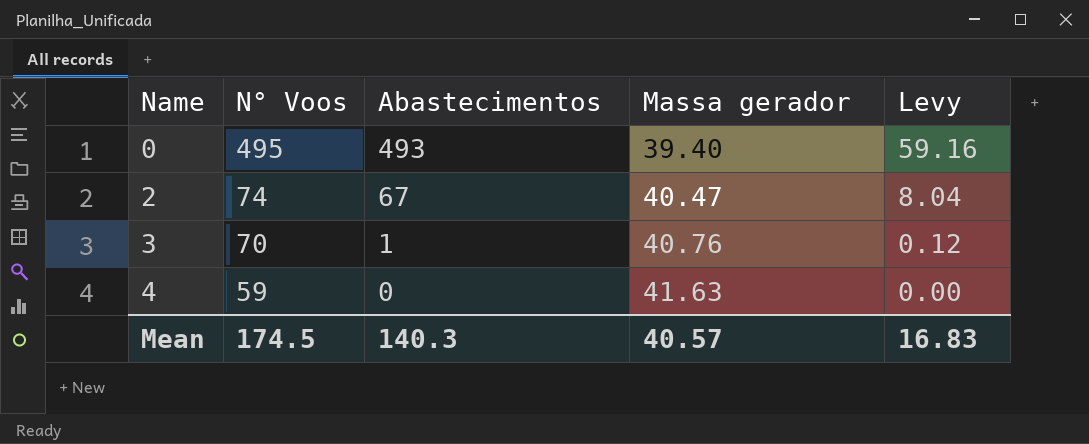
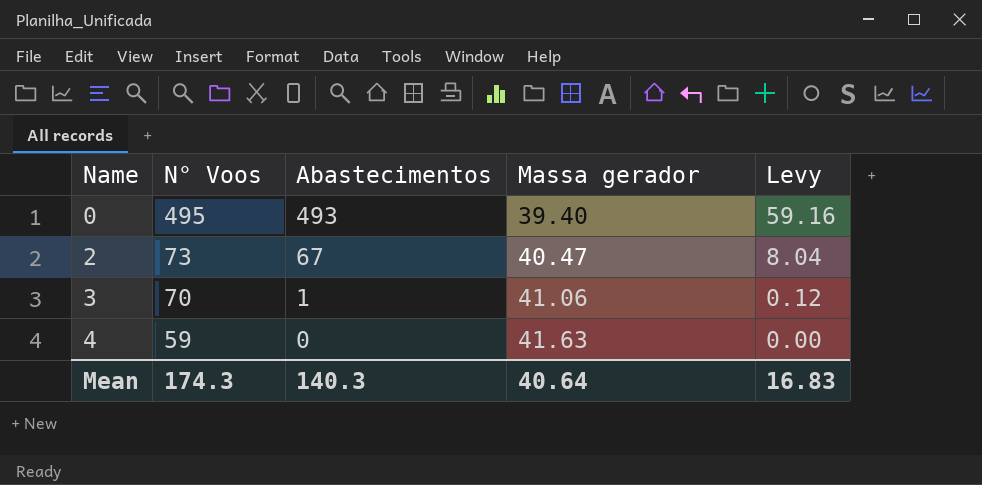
2 | N° Voos: 74 -> 73
3 | Massa gerador: 40.76 -> 41.06
Mean | N° Voos: 174.5 -> 174.3
Mean | Massa gerador: 40.57 -> 40.64

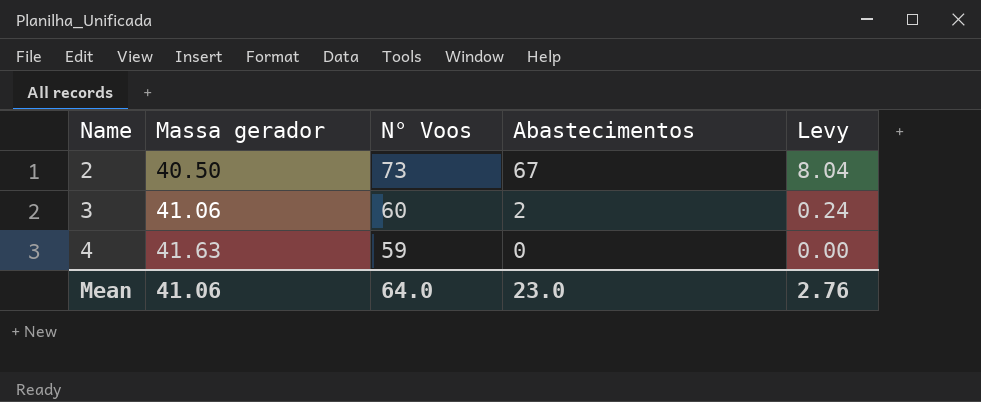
column Massa gerador | position: 4 -> 2
row 0: 495 | 493 | 39.40 | 59.16 -> none
2 | Massa gerador: 40.47 -> 40.50
3 | N° Voos: 70 -> 60
3 | Abastecimentos: 1 -> 2
3 | Levy: 0.12 -> 0.24
Mean | Massa gerador: 40.64 -> 41.06
Mean | N° Voos: 174.3 -> 64.0
Mean | Abastecimentos: 140.3 -> 23.0
Mean | Levy: 16.83 -> 2.76

